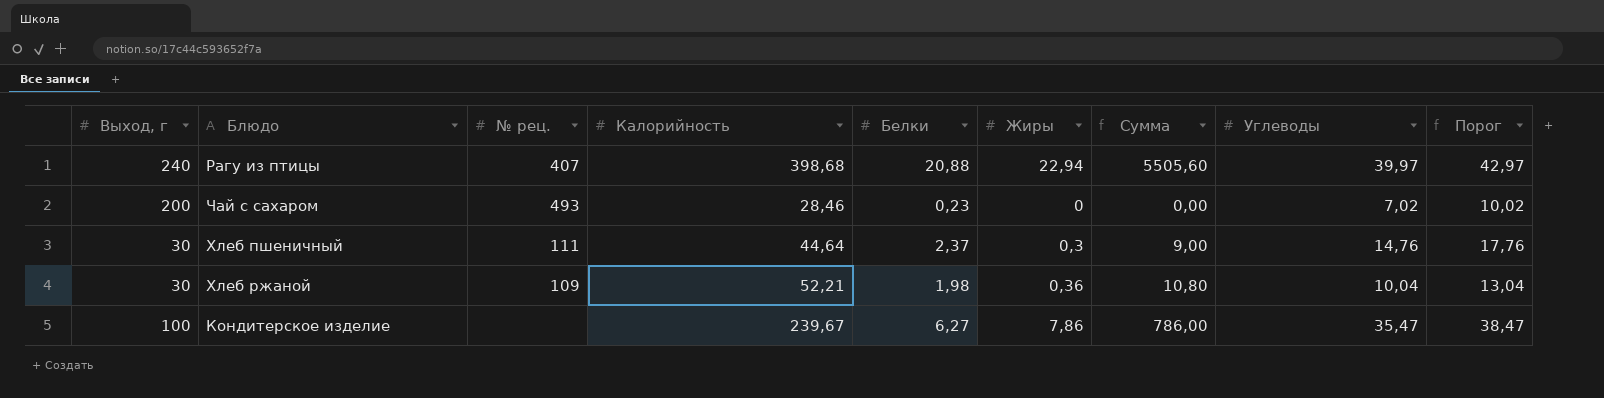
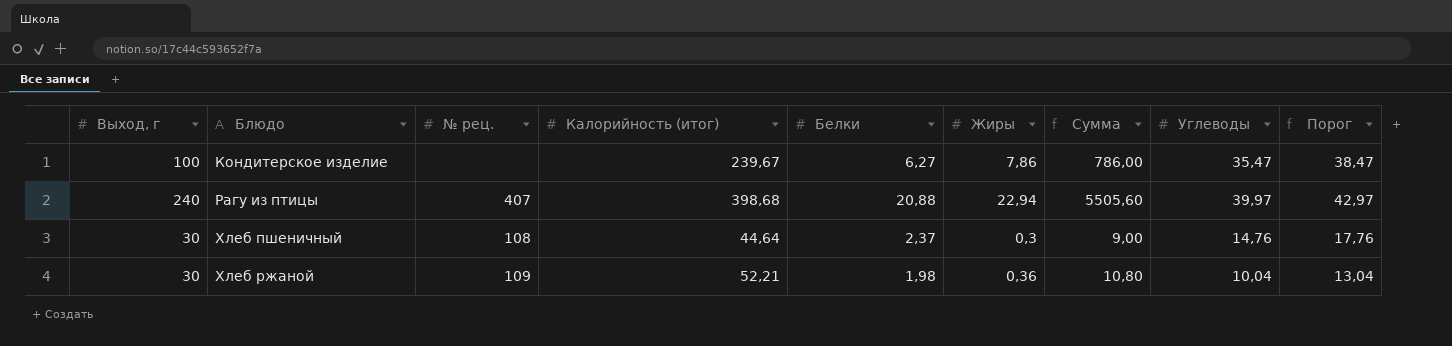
row order: none -> Блюдо ascending
column name: Калорийность -> Калорийность (итог)
row Чай с сахаром: 200 | 493 | 28,46 | 0,23 | 0 | 0,00 | 7,02 | 10,02 -> none
Хлеб пшеничный | № рец.: 111 -> 108

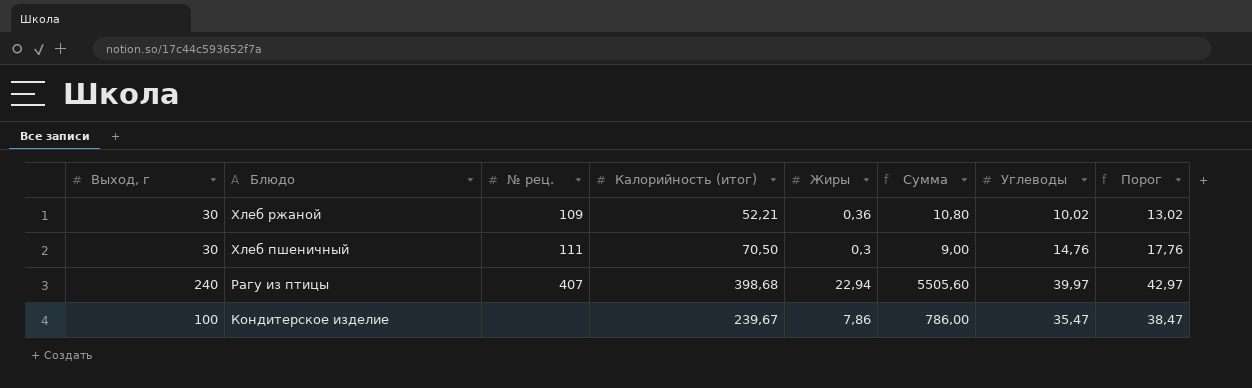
row order: Блюдо ascending -> Блюдо descending
column Белки | position: 5 -> none
Хлеб ржаной | Углеводы: 10,04 -> 10,02
Хлеб ржаной | Порог: 13,04 -> 13,02
Хлеб пшеничный | № рец.: 108 -> 111
Хлеб пшеничный | Калорийность (итог): 44,64 -> 70,50

